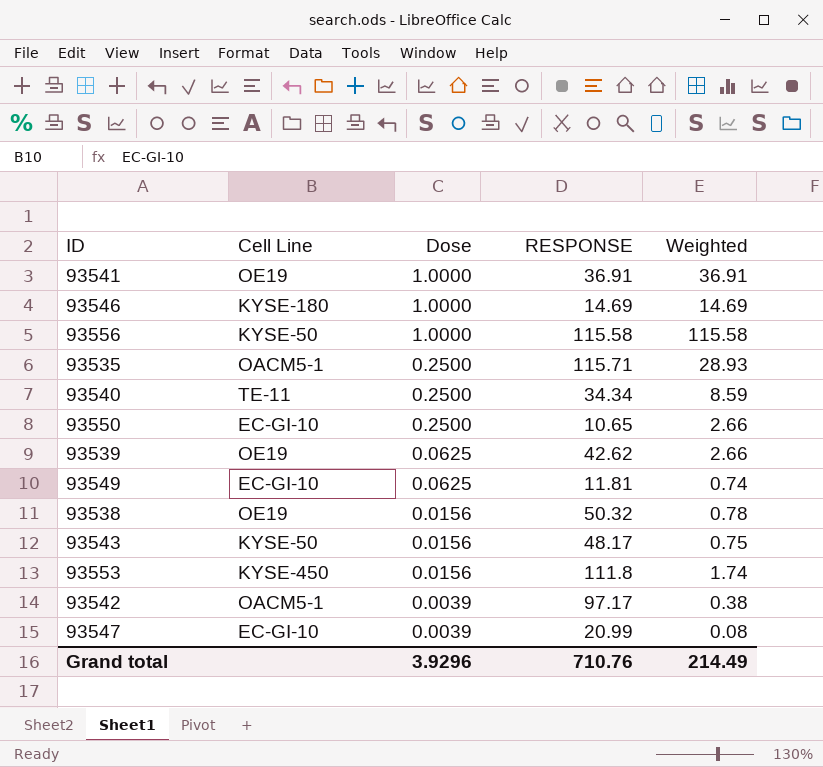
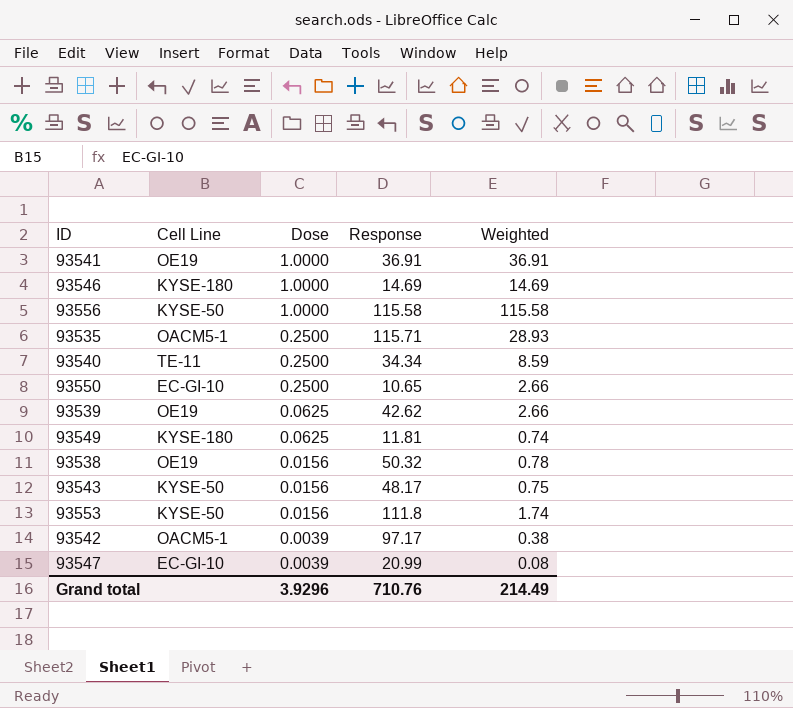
column name: RESPONSE -> Response
93549 | Cell Line: EC-GI-10 -> KYSE-180
93553 | Cell Line: KYSE-450 -> KYSE-50

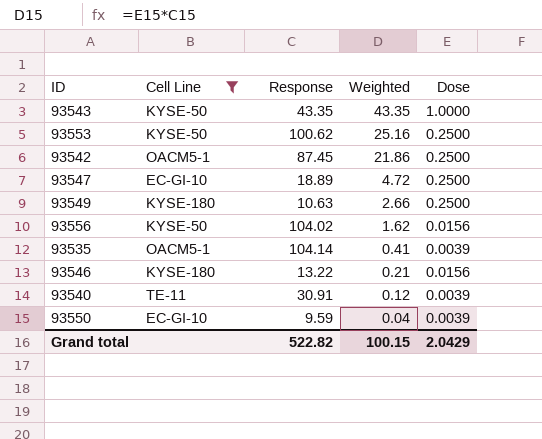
filter: none -> Cell Line != OE19
row order: Dose descending -> Weighted descending
column Dose | position: 3 -> 5
93543 | Response: 48.17 -> 43.35
93543 | Weighted: 0.75 -> 43.35
93543 | Dose: 0.0156 -> 1.0000
93553 | Response: 111.8 -> 100.62
93553 | Weighted: 1.74 -> 25.16
93553 | Dose: 0.0156 -> 0.2500
93542 | Response: 97.17 -> 87.45
93542 | Weighted: 0.38 -> 21.86
93542 | Dose: 0.0039 -> 0.2500
93547 | Response: 20.99 -> 18.89
93547 | Weighted: 0.08 -> 4.72
93547 | Dose: 0.0039 -> 0.2500
93549 | Response: 11.81 -> 10.63
93549 | Weighted: 0.74 -> 2.66
93549 | Dose: 0.0625 -> 0.2500
93556 | Response: 115.58 -> 104.02
93556 | Weighted: 115.58 -> 1.62
93556 | Dose: 1.0000 -> 0.0156
93535 | Response: 115.71 -> 104.14
93535 | Weighted: 28.93 -> 0.41
93535 | Dose: 0.2500 -> 0.0039
93546 | Response: 14.69 -> 13.22
93546 | Weighted: 14.69 -> 0.21
93546 | Dose: 1.0000 -> 0.0156
93540 | Response: 34.34 -> 30.91
93540 | Weighted: 8.59 -> 0.12
93540 | Dose: 0.2500 -> 0.0039
93550 | Response: 10.65 -> 9.59
93550 | Weighted: 2.66 -> 0.04
93550 | Dose: 0.2500 -> 0.0039
Grand total | Response: 710.76 -> 522.82
Grand total | Weighted: 214.49 -> 100.15
Grand total | Dose: 3.9296 -> 2.0429

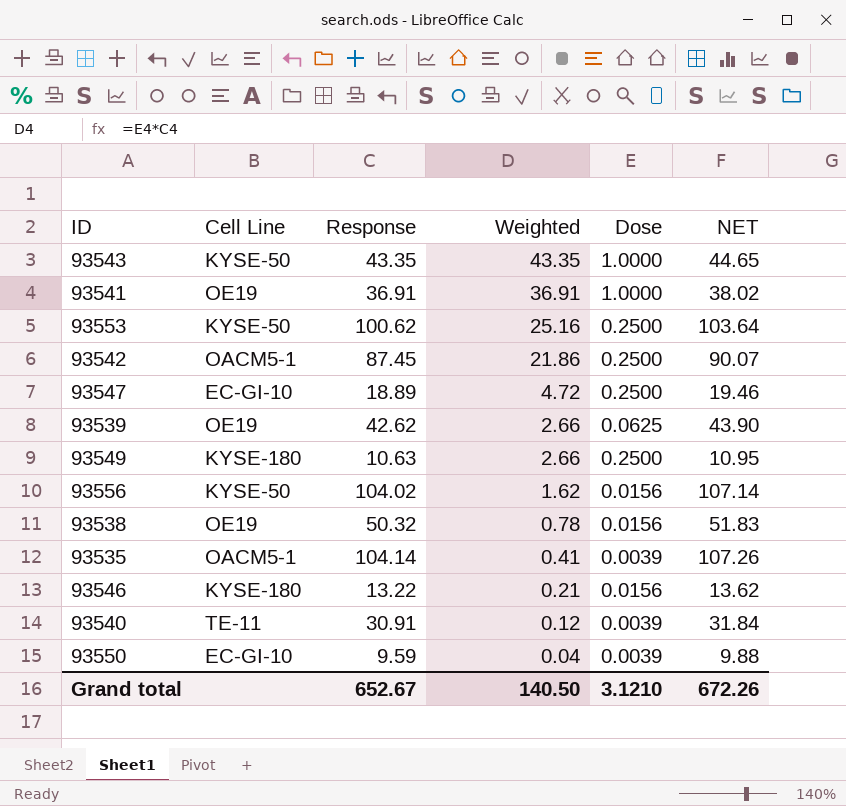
filter: Cell Line != OE19 -> none
column NET | formula: none -> [Response] * 1.03
Grand total | Response: 522.82 -> 652.67
Grand total | Weighted: 100.15 -> 140.50
Grand total | Dose: 2.0429 -> 3.1210

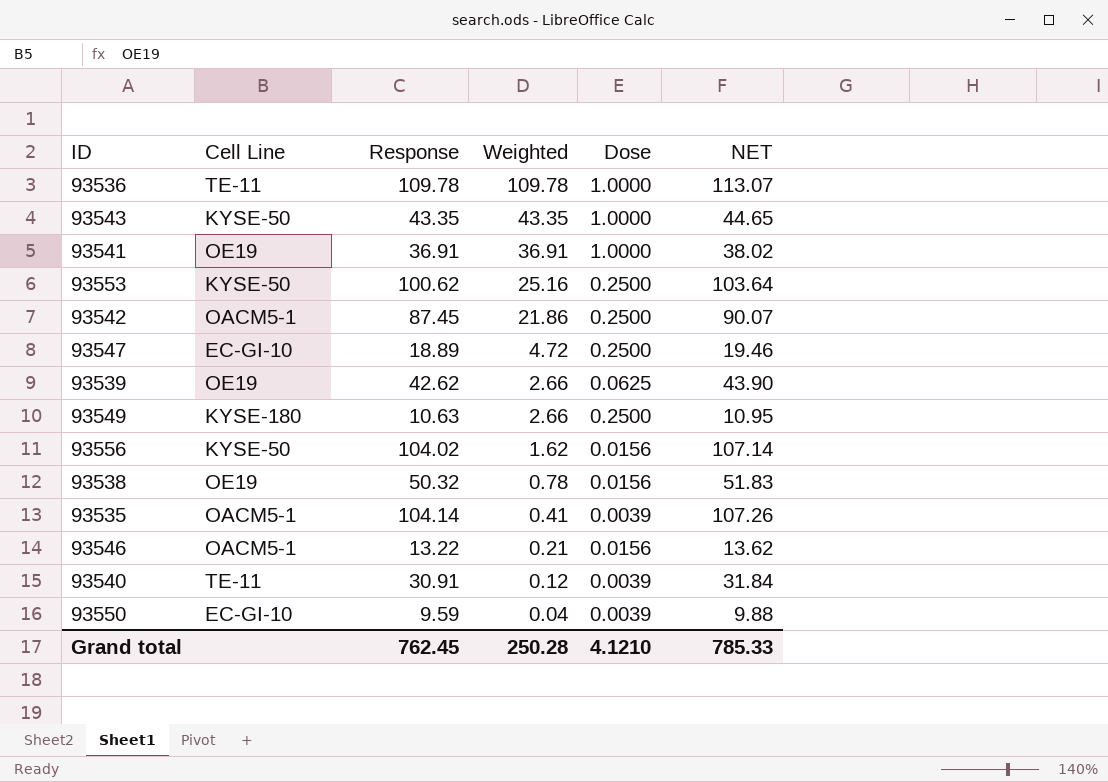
row 93536: none -> TE-11 | 109.78 | 109.78 | 1.0000 | 113.07
93546 | Cell Line: KYSE-180 -> OACM5-1
Grand total | Response: 652.67 -> 762.45
Grand total | Weighted: 140.50 -> 250.28
Grand total | Dose: 3.1210 -> 4.1210
Grand total | NET: 672.26 -> 785.33

